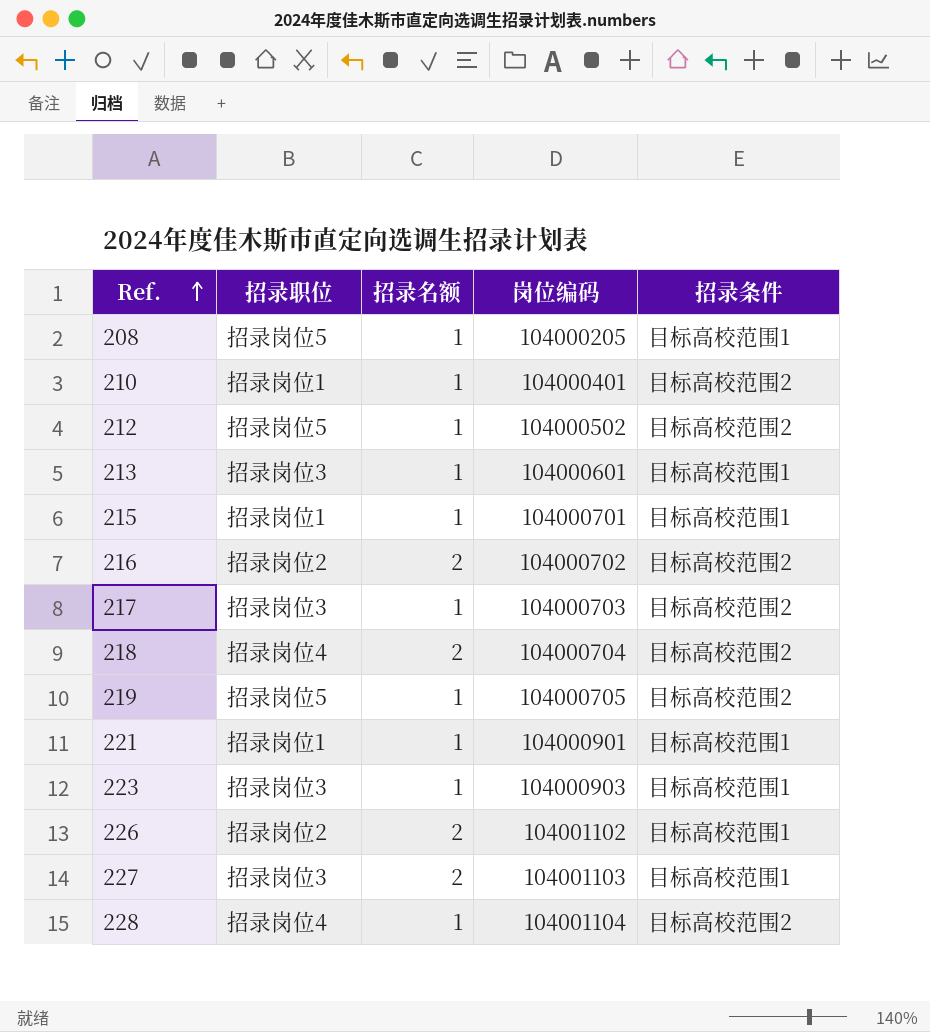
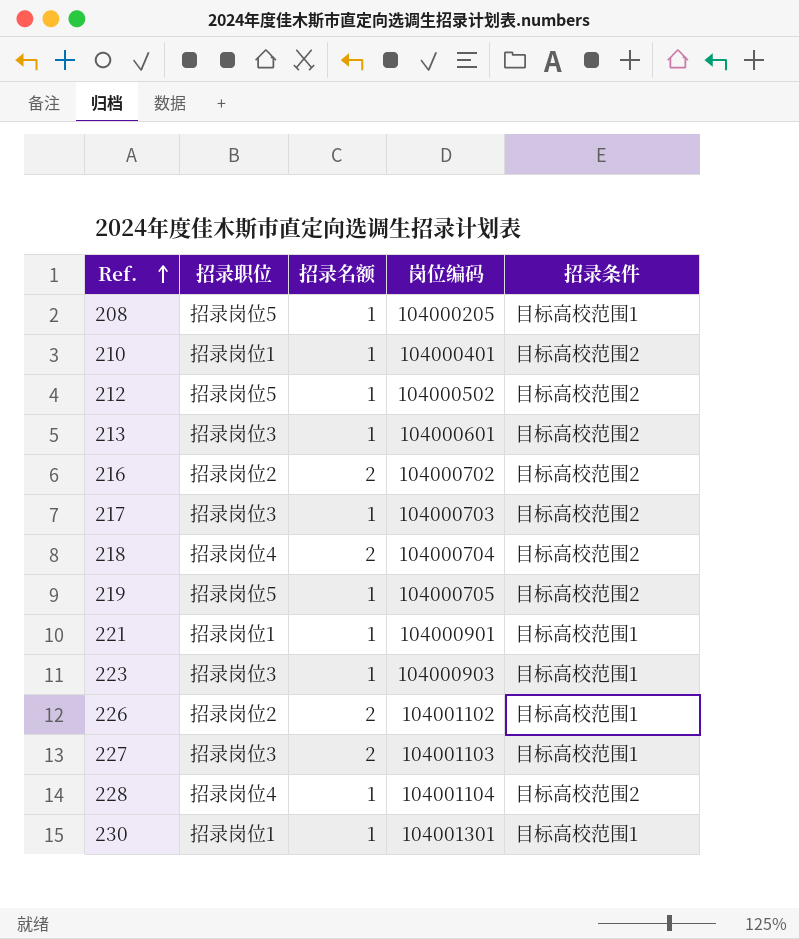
row 215: 招录岗位1 | 1 | 104000701 | 目标高校范围1 -> none
213 | 招录条件: 目标高校范围1 -> 目标高校范围2
row 230: none -> 招录岗位1 | 1 | 104001301 | 目标高校范围1

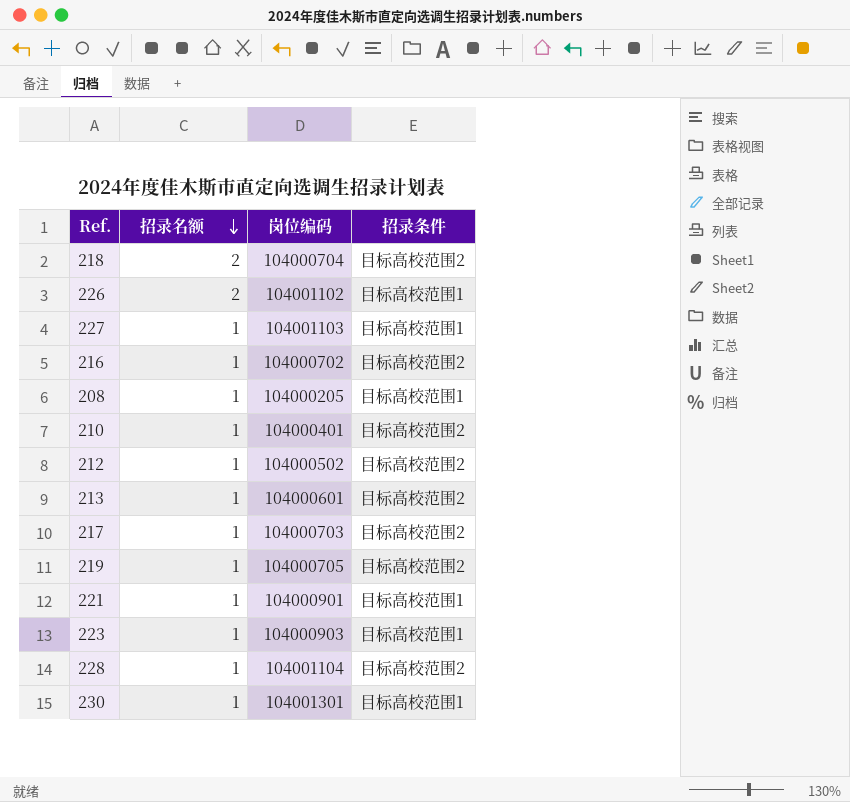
row order: Ref. ascending -> 招录名额 descending
column 招录职位 | position: 2 -> none
227 | 招录名额: 2 -> 1
216 | 招录名额: 2 -> 1

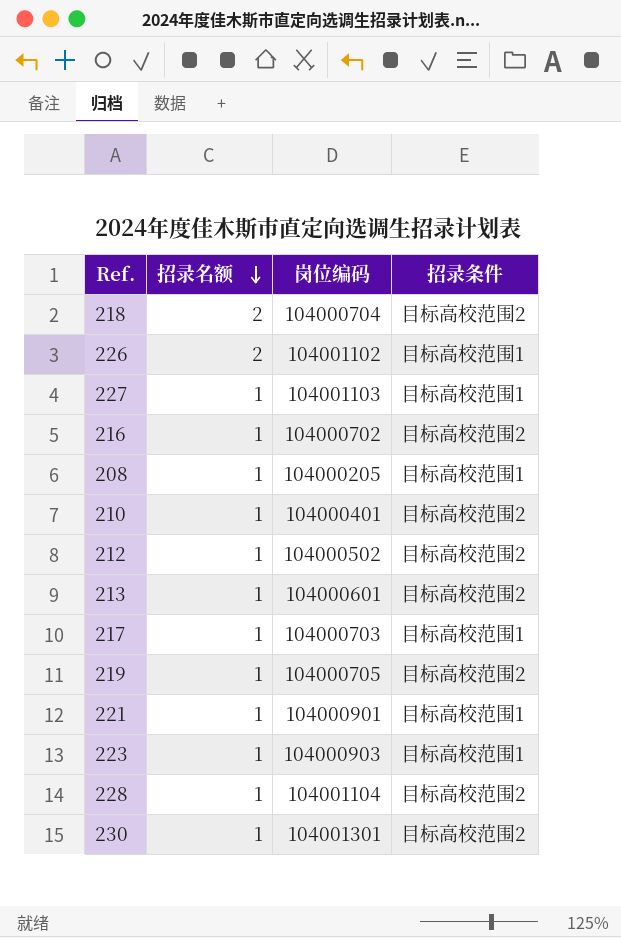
217 | 招录条件: 目标高校范围2 -> 目标高校范围1
230 | 招录条件: 目标高校范围1 -> 目标高校范围2

